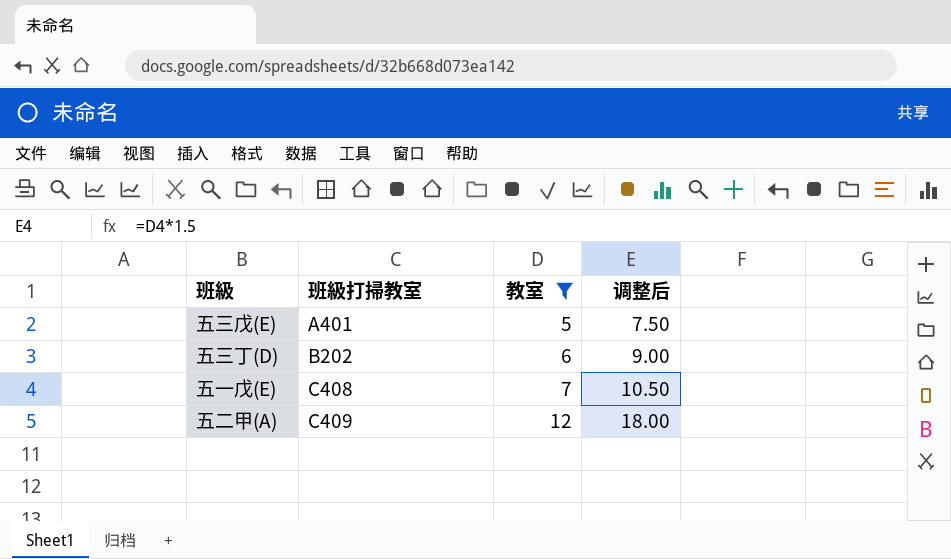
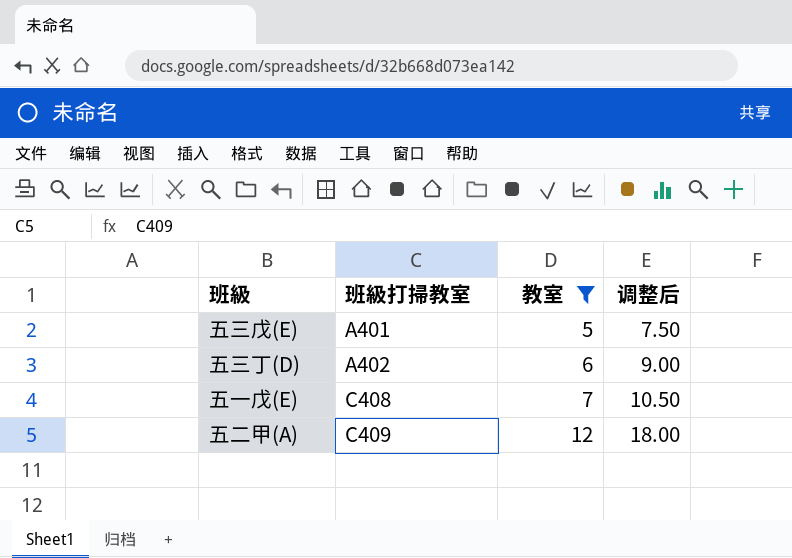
五三丁(D) | 班級打掃教室: B202 -> A402

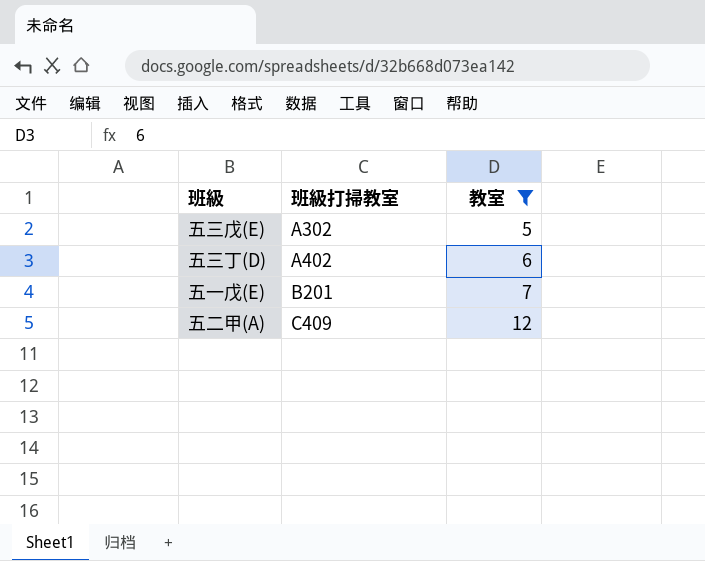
column 调整后 | formula: [教室] * 1.5 -> none
五三戊(E) | 班級打掃教室: A401 -> A302
五一戊(E) | 班級打掃教室: C408 -> B201

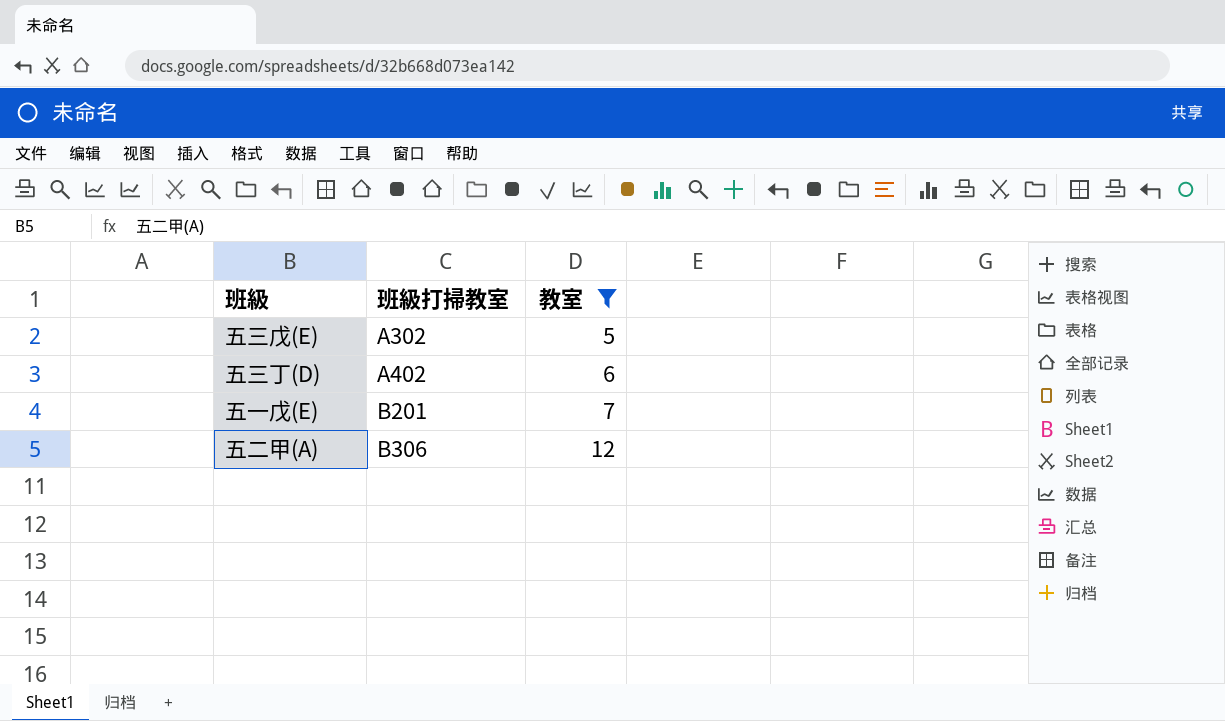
五二甲(A) | 班級打掃教室: C409 -> B306

